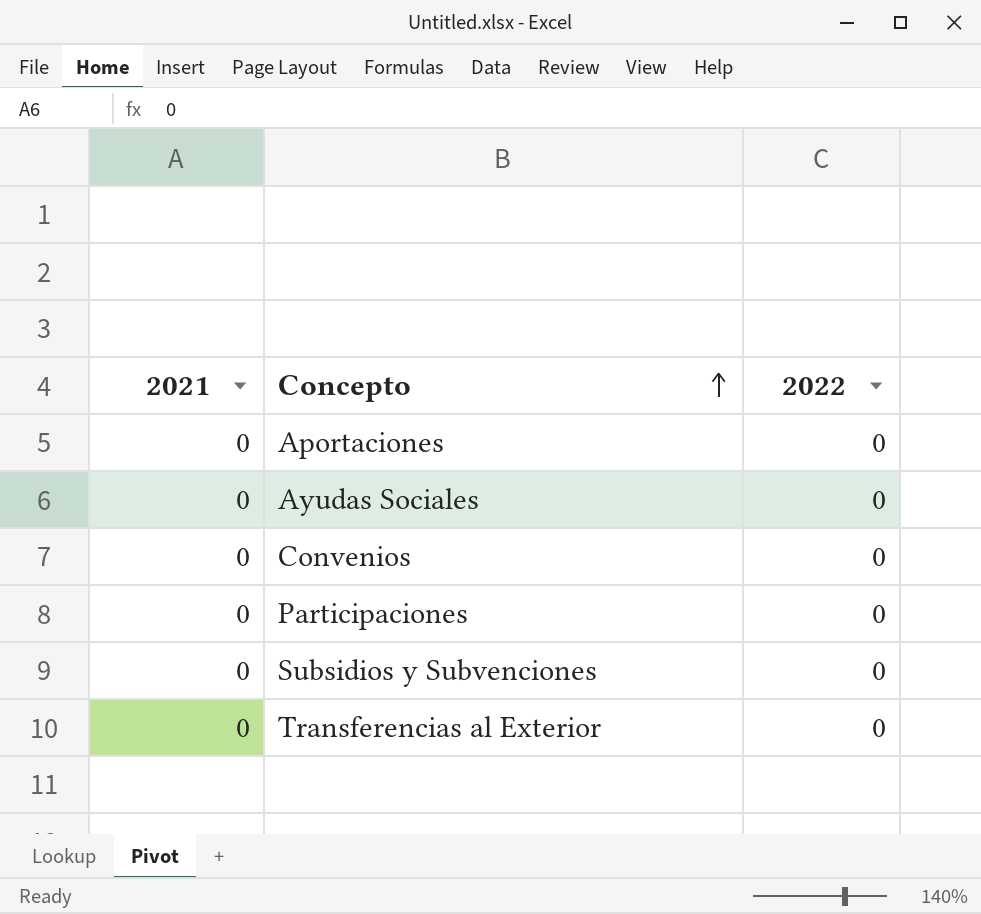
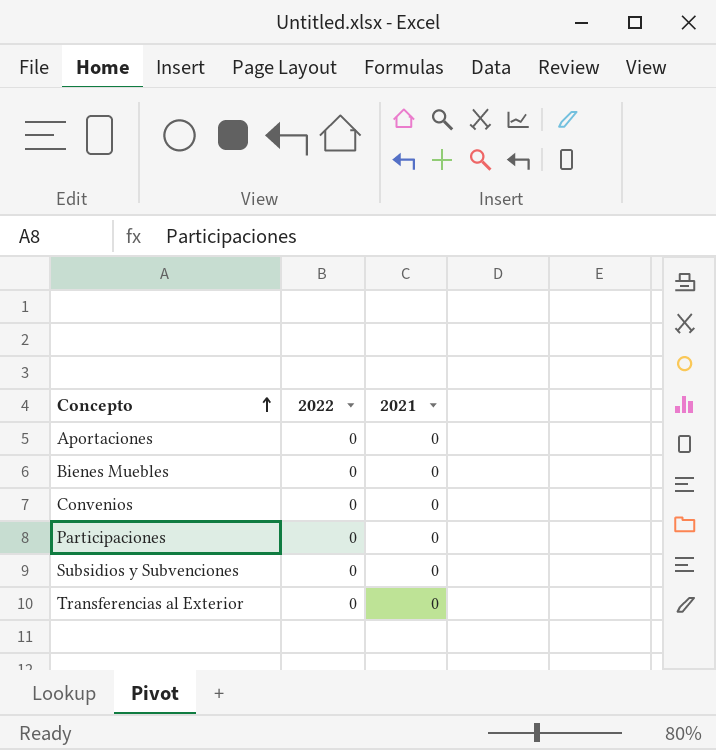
column 2021 | position: 1 -> 3
row Ayudas Sociales: 0 | 0 -> none
row Bienes Muebles: none -> 0 | 0

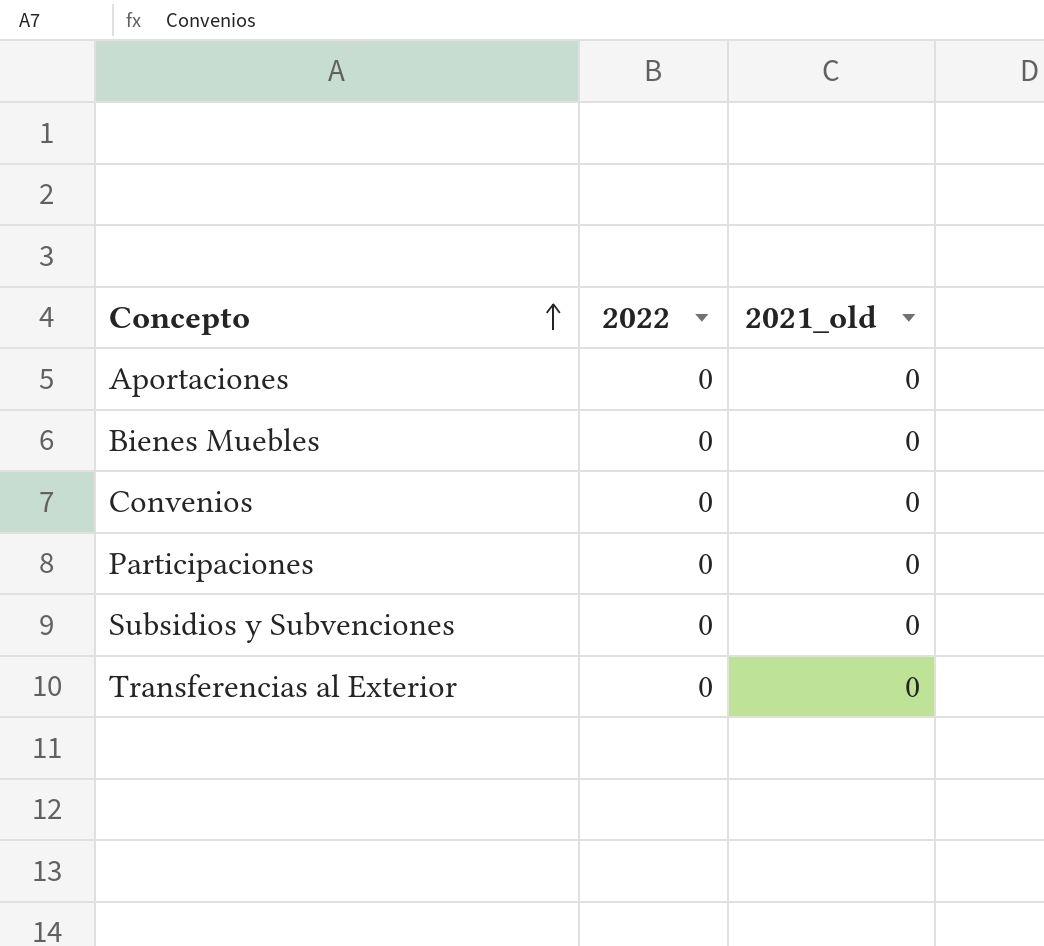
column name: 2021 -> 2021_old

